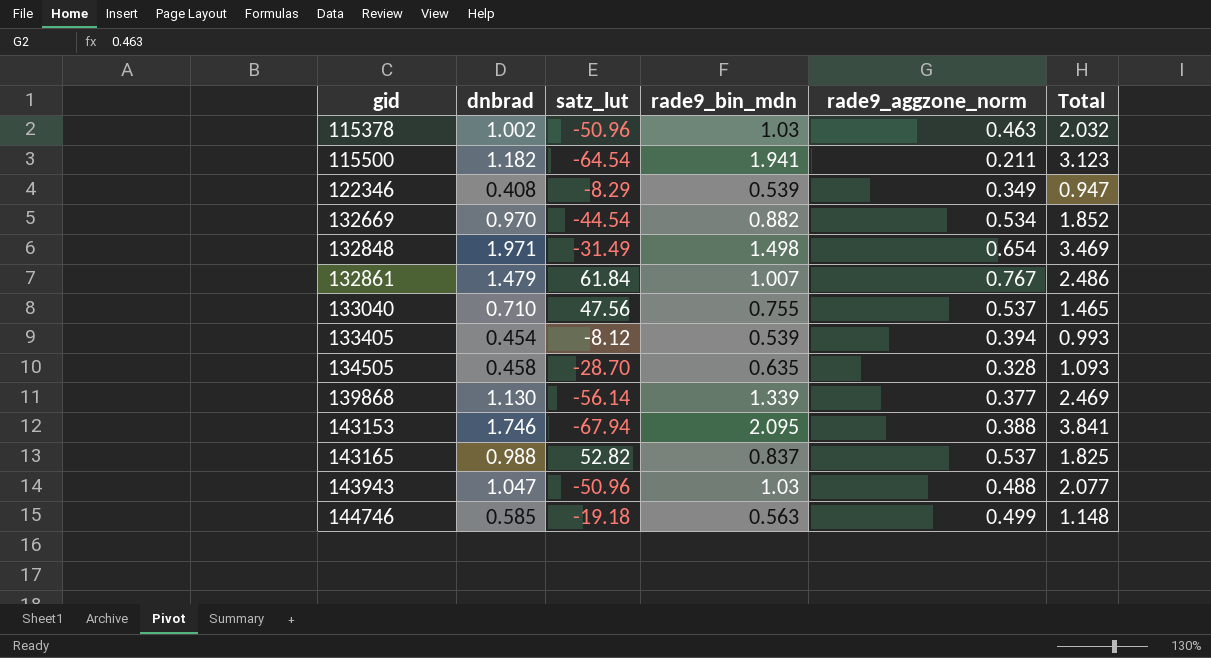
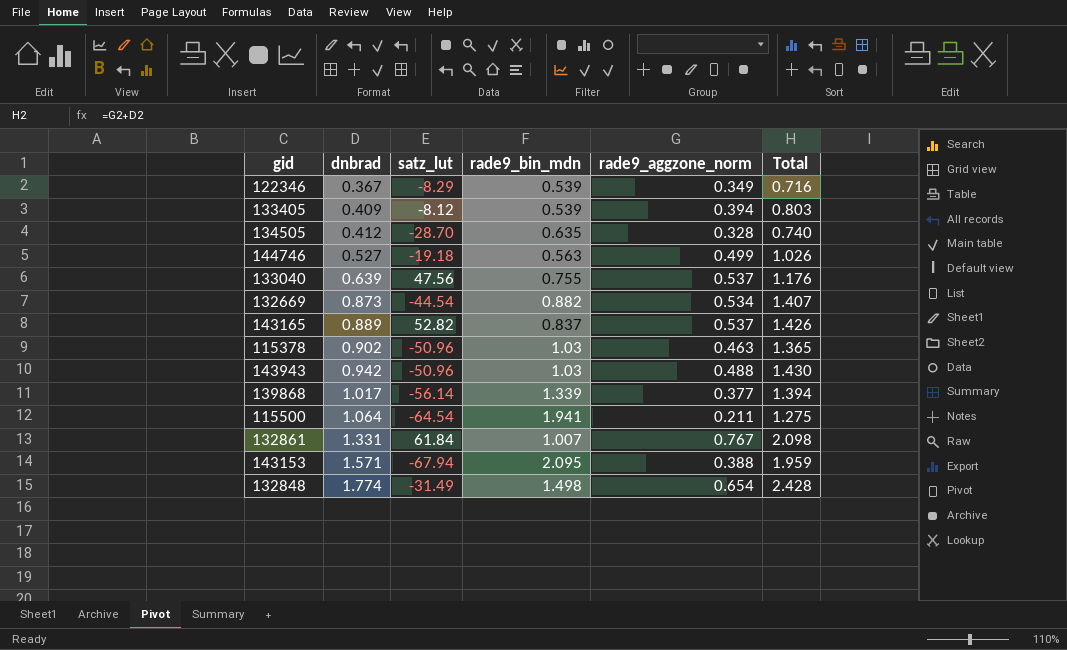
row order: gid ascending -> dnbrad ascending
column Total | formula: [dnbrad] + [rade9_bin_mdn] -> [dnbrad] + [rade9_aggzone_norm]
122346 | dnbrad: 0.408 -> 0.367
133405 | dnbrad: 0.454 -> 0.409
134505 | dnbrad: 0.458 -> 0.412
144746 | dnbrad: 0.585 -> 0.527
133040 | dnbrad: 0.710 -> 0.639
132669 | dnbrad: 0.970 -> 0.873
143165 | dnbrad: 0.988 -> 0.889
115378 | dnbrad: 1.002 -> 0.902
143943 | dnbrad: 1.047 -> 0.942
139868 | dnbrad: 1.130 -> 1.017
115500 | dnbrad: 1.182 -> 1.064
132861 | dnbrad: 1.479 -> 1.331
143153 | dnbrad: 1.746 -> 1.571
132848 | dnbrad: 1.971 -> 1.774

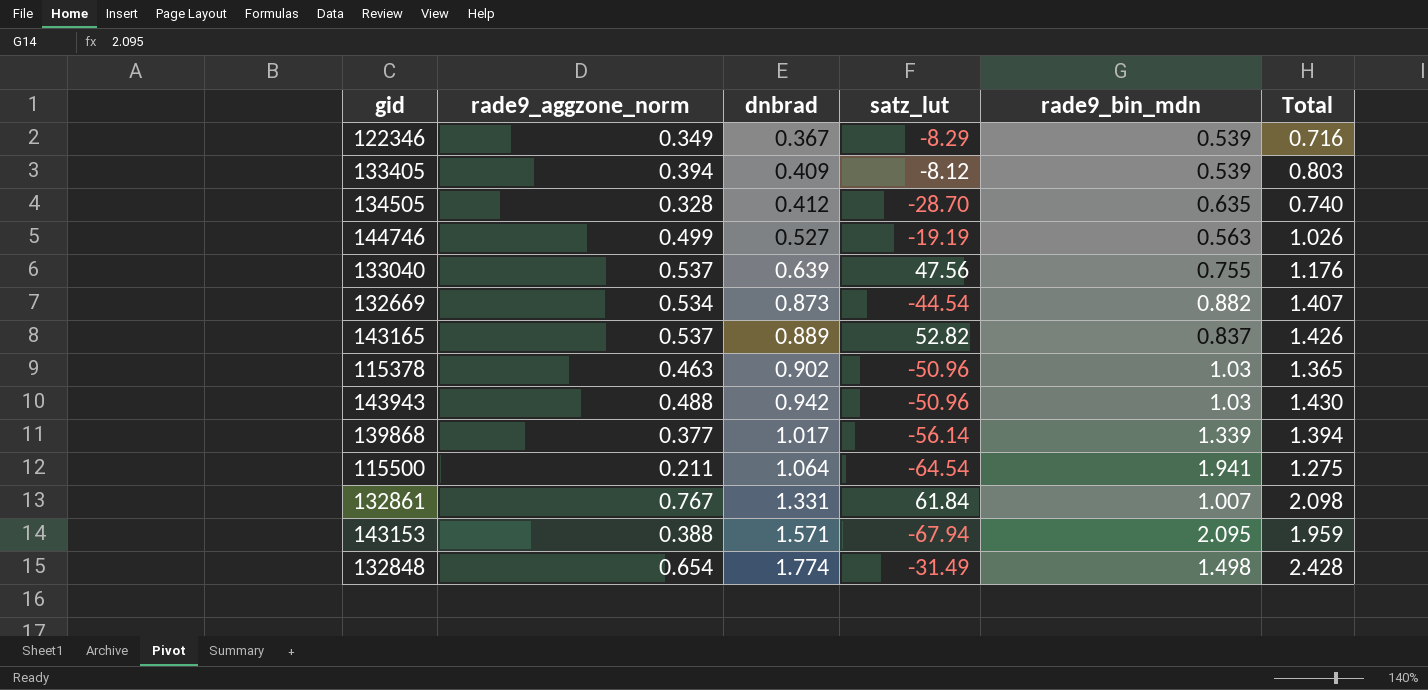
column rade9_aggzone_norm | position: 5 -> 2
144746 | satz_lut: -19.18 -> -19.19

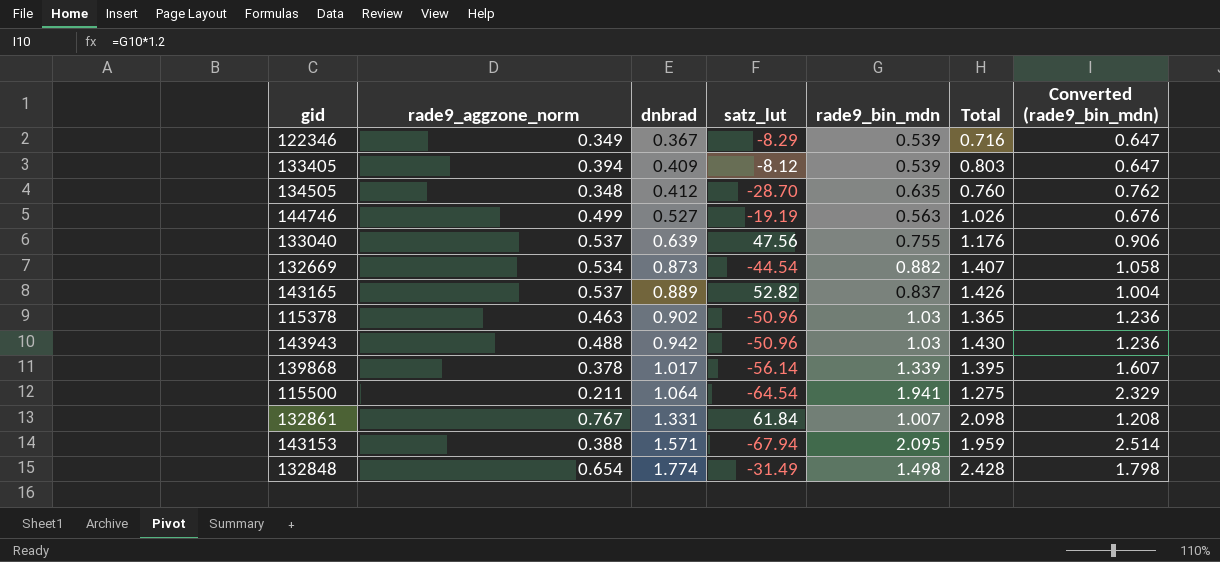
column Converted (rade9_bin_mdn) | formula: none -> [rade9_bin_mdn] * 1.2
134505 | rade9_aggzone_norm: 0.328 -> 0.348
134505 | Total: 0.740 -> 0.760
139868 | rade9_aggzone_norm: 0.377 -> 0.378
139868 | Total: 1.394 -> 1.395

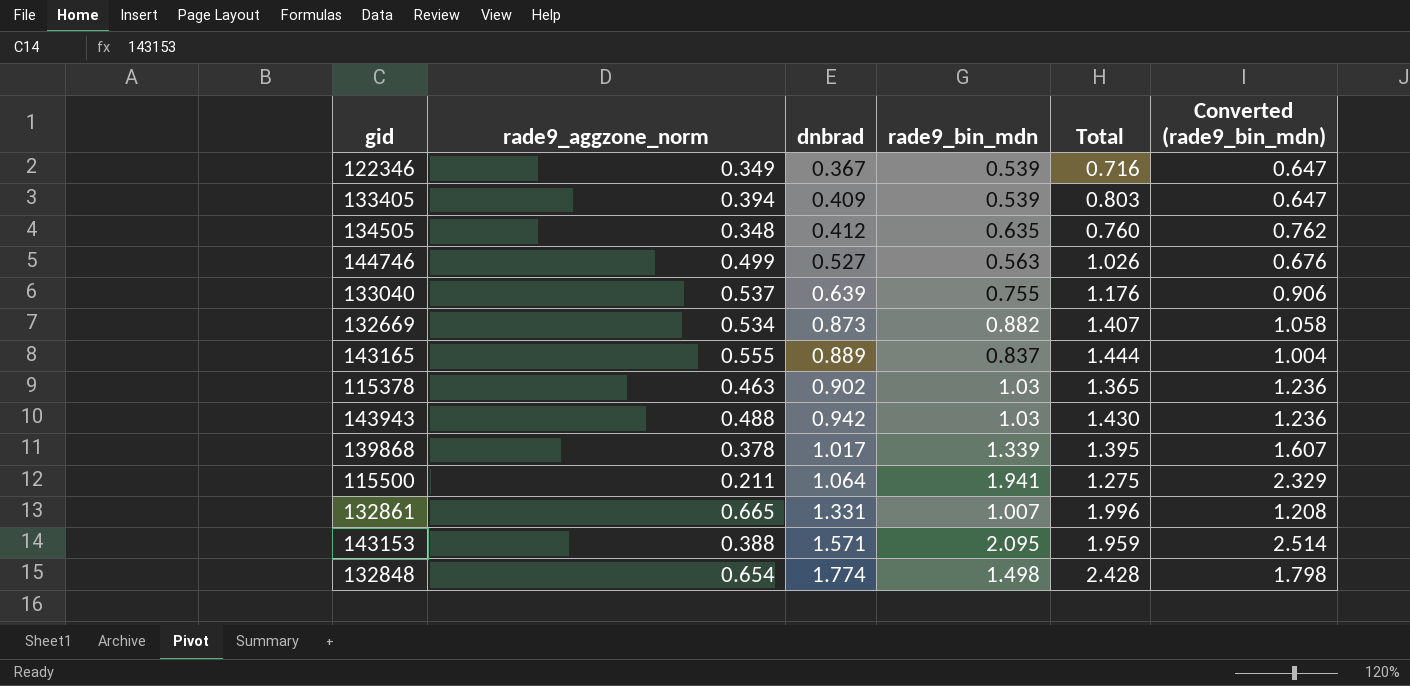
column satz_lut | position: 4 -> none
143165 | rade9_aggzone_norm: 0.537 -> 0.555
143165 | Total: 1.426 -> 1.444
132861 | rade9_aggzone_norm: 0.767 -> 0.665
132861 | Total: 2.098 -> 1.996

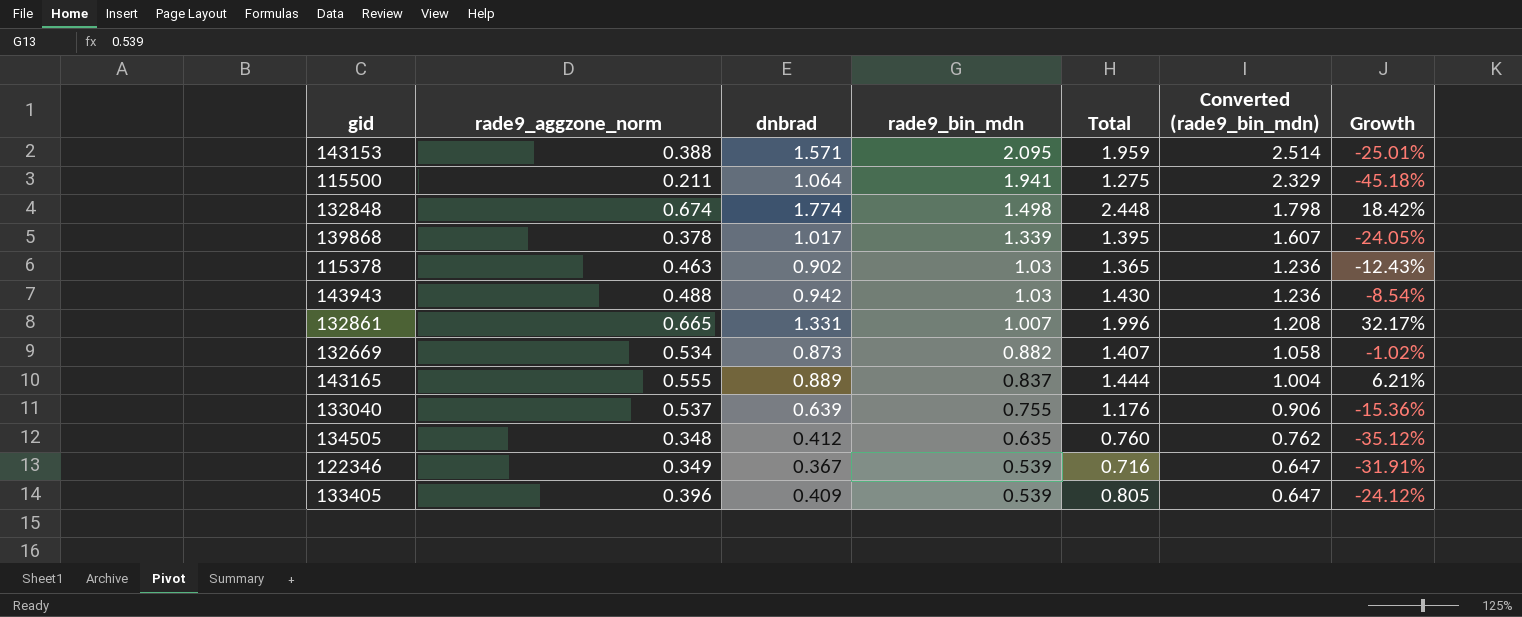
row order: dnbrad ascending -> rade9_bin_mdn descending
column Growth | formula: none -> ([dnbrad] - [rade9_bin_mdn]) / [rade9_bin_mdn]
row 144746: 0.499 | 0.527 | 0.563 | 1.026 | 0.676 -> none
132848 | rade9_aggzone_norm: 0.654 -> 0.674
132848 | Total: 2.428 -> 2.448
133405 | rade9_aggzone_norm: 0.394 -> 0.396
133405 | Total: 0.803 -> 0.805

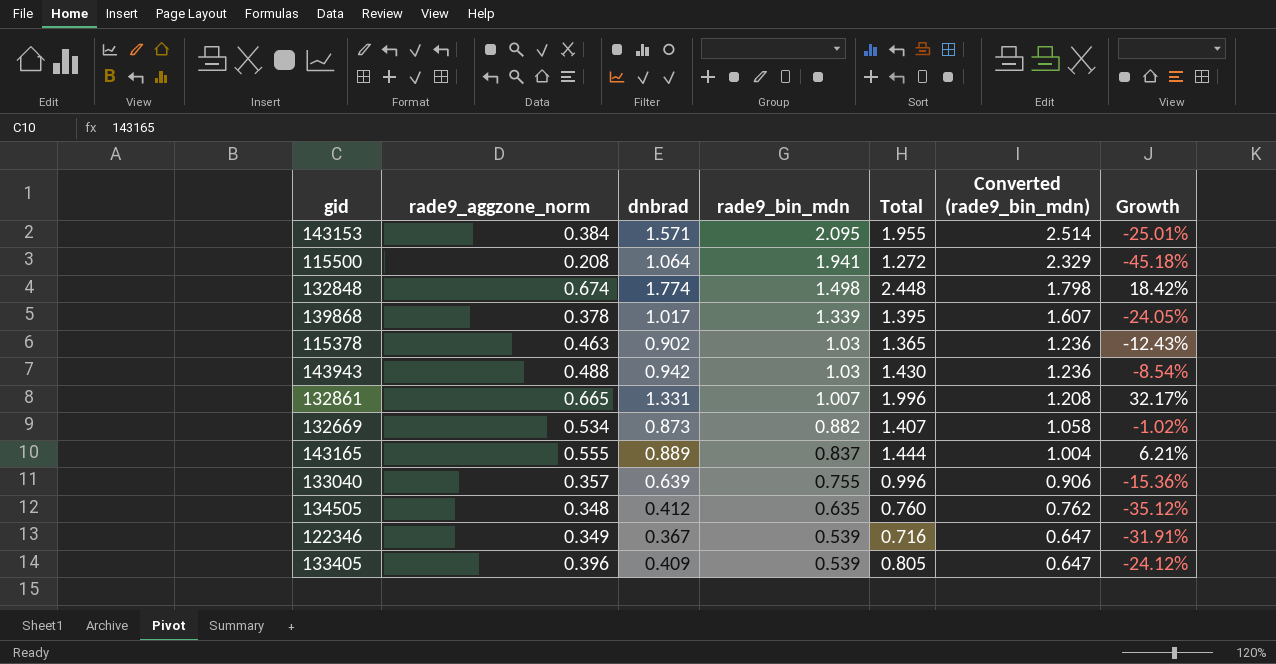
143153 | rade9_aggzone_norm: 0.388 -> 0.384
143153 | Total: 1.959 -> 1.955
115500 | rade9_aggzone_norm: 0.211 -> 0.208
115500 | Total: 1.275 -> 1.272
133040 | rade9_aggzone_norm: 0.537 -> 0.357
133040 | Total: 1.176 -> 0.996

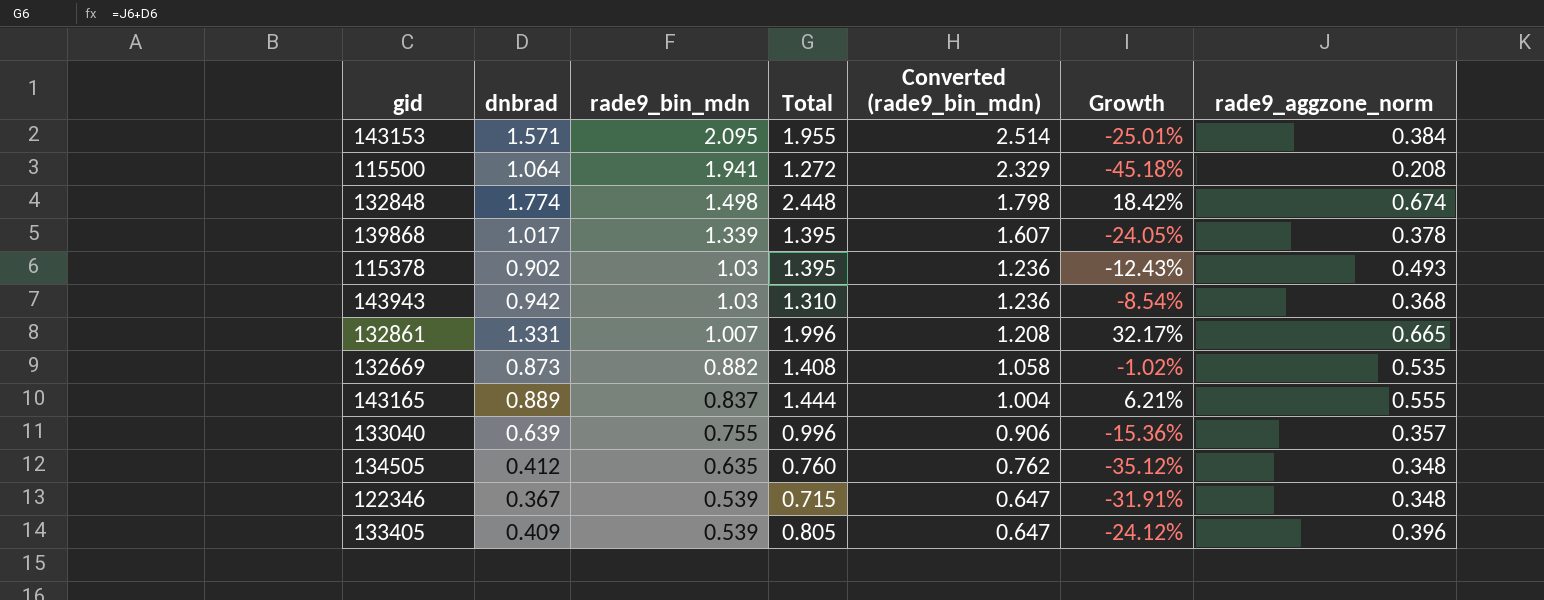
column rade9_aggzone_norm | position: 2 -> 7
115378 | Total: 1.365 -> 1.395
115378 | rade9_aggzone_norm: 0.463 -> 0.493
143943 | Total: 1.430 -> 1.310
143943 | rade9_aggzone_norm: 0.488 -> 0.368
132669 | Total: 1.407 -> 1.408
132669 | rade9_aggzone_norm: 0.534 -> 0.535
122346 | Total: 0.716 -> 0.715
122346 | rade9_aggzone_norm: 0.349 -> 0.348

